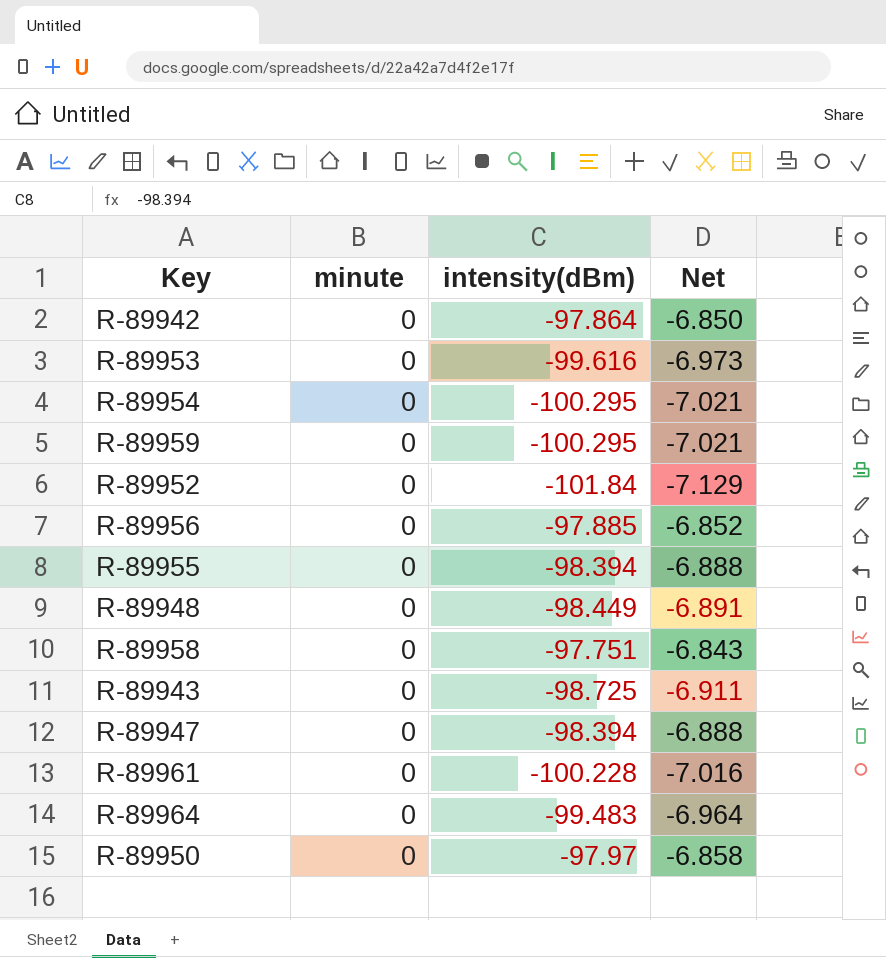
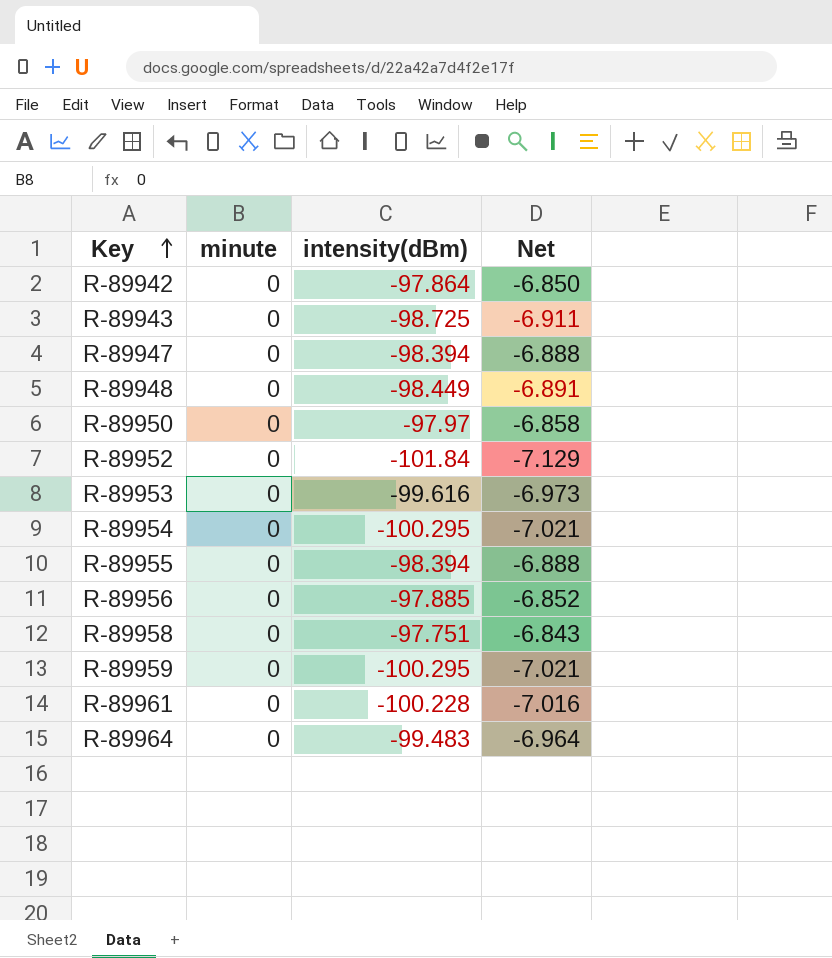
row order: none -> Key ascending

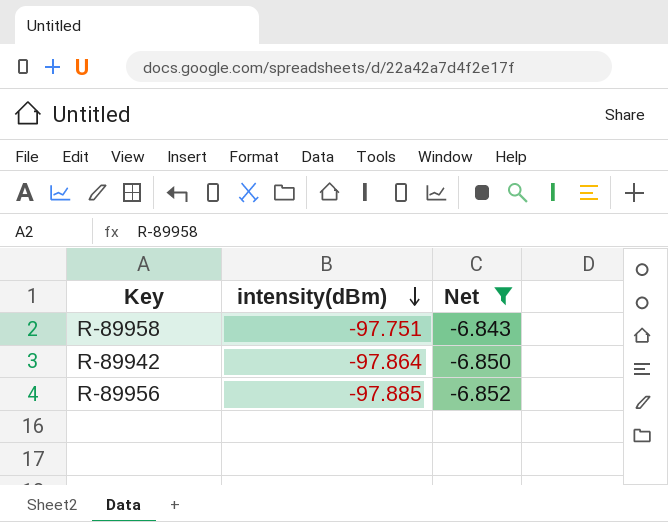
filter: none -> Net >= -6.852
row order: Key ascending -> intensity(dBm) descending
column minute | position: 2 -> none

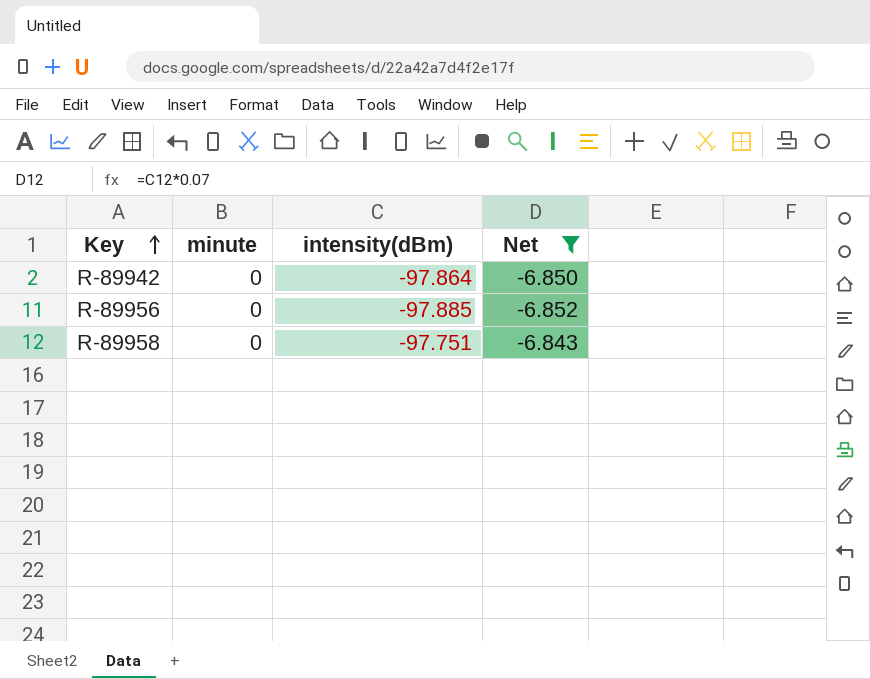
row order: intensity(dBm) descending -> Key ascending
column minute | position: none -> 2

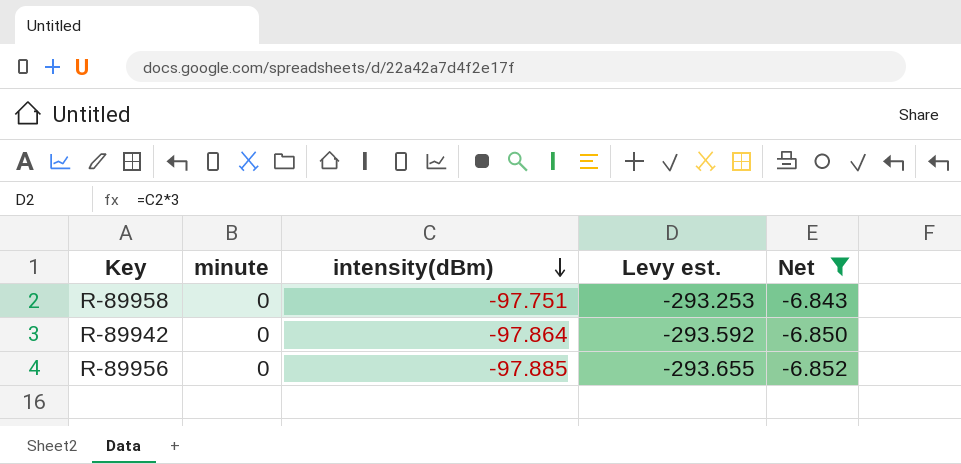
row order: Key ascending -> intensity(dBm) descending
column Levy est. | formula: none -> [intensity(dBm)] * 3

